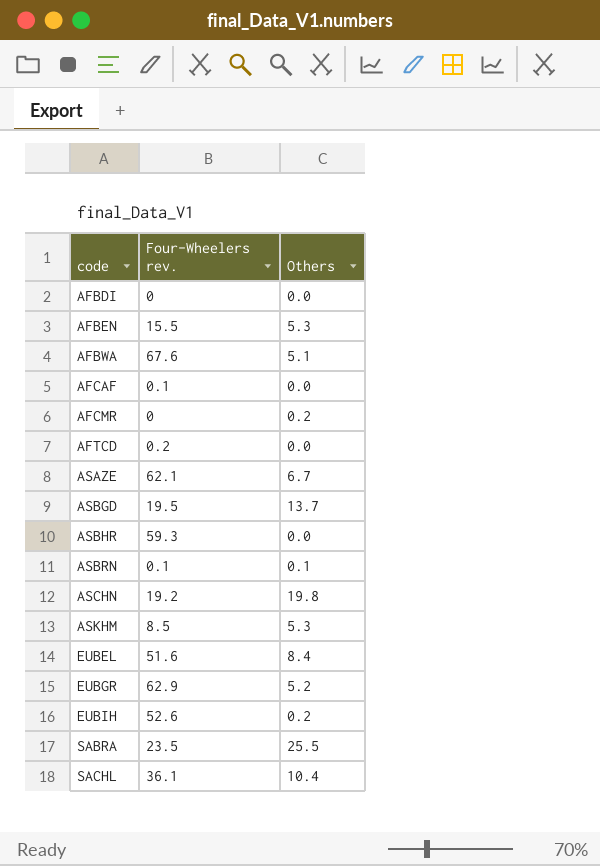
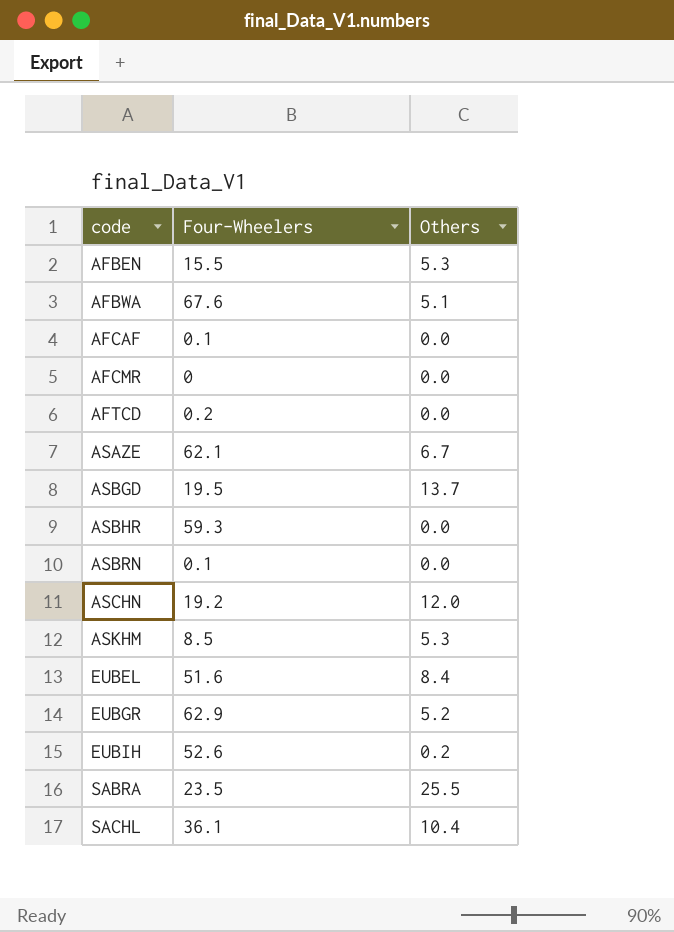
column name: Four-Wheelers rev. -> Four-Wheelers
row AFBDI: 0 | 0.0 -> none
AFCMR | Others: 0.2 -> 0.0
ASBRN | Others: 0.1 -> 0.0
ASCHN | Others: 19.8 -> 12.0

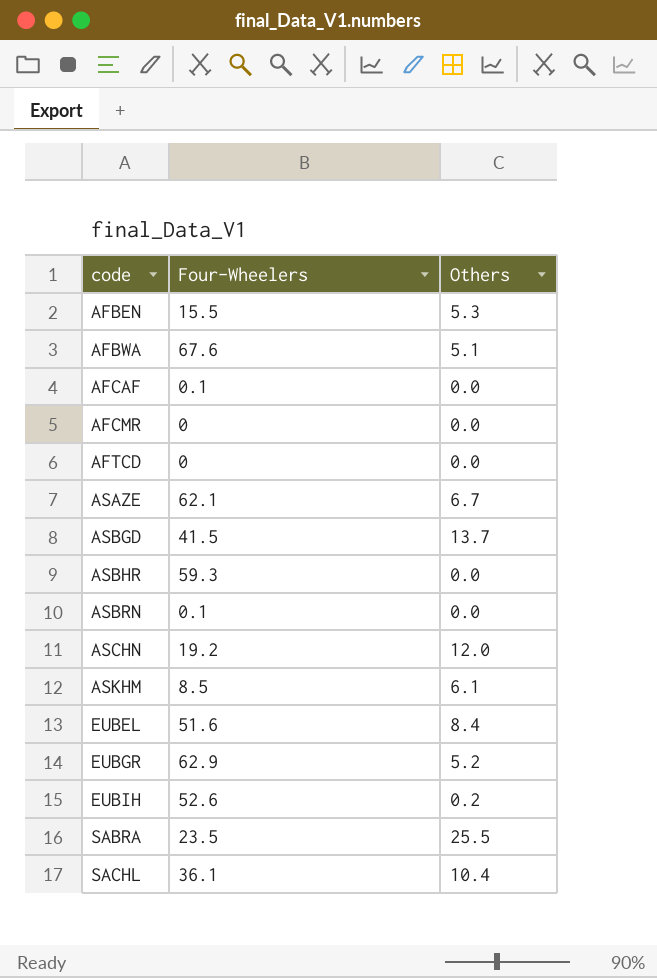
AFTCD | Four-Wheelers: 0.2 -> 0
ASBGD | Four-Wheelers: 19.5 -> 41.5
ASKHM | Others: 5.3 -> 6.1

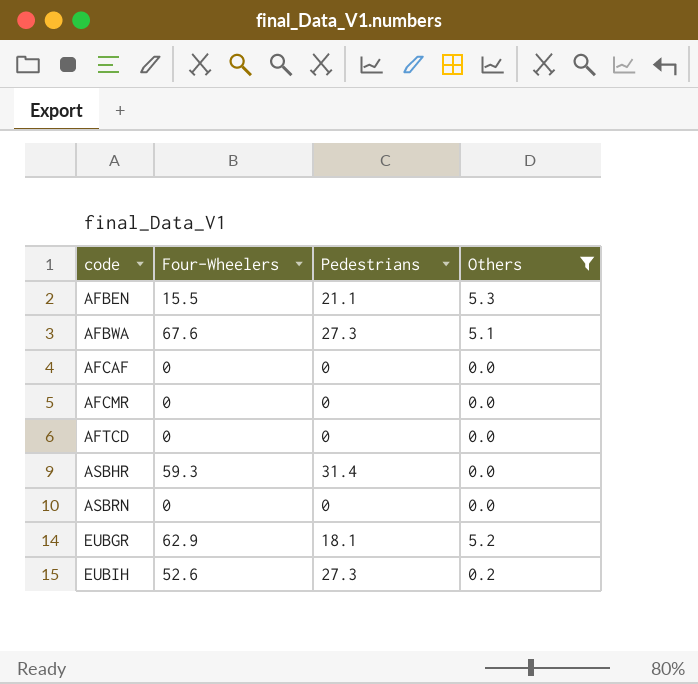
filter: none -> Others <= 5.3
column Pedestrians | position: none -> 3
AFCAF | Four-Wheelers: 0.1 -> 0
ASBRN | Four-Wheelers: 0.1 -> 0

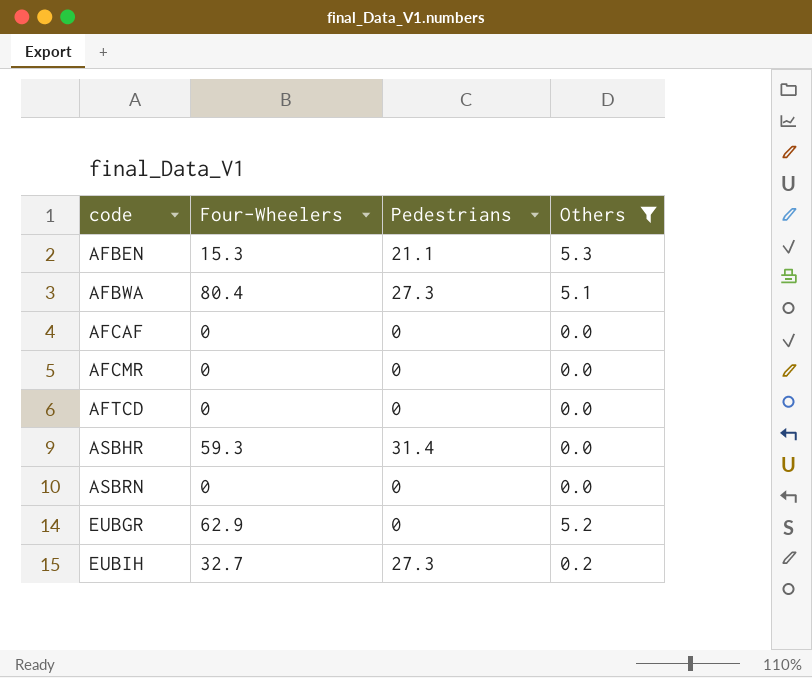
AFBEN | Four-Wheelers: 15.5 -> 15.3
AFBWA | Four-Wheelers: 67.6 -> 80.4
EUBGR | Pedestrians: 18.1 -> 0
EUBIH | Four-Wheelers: 52.6 -> 32.7

